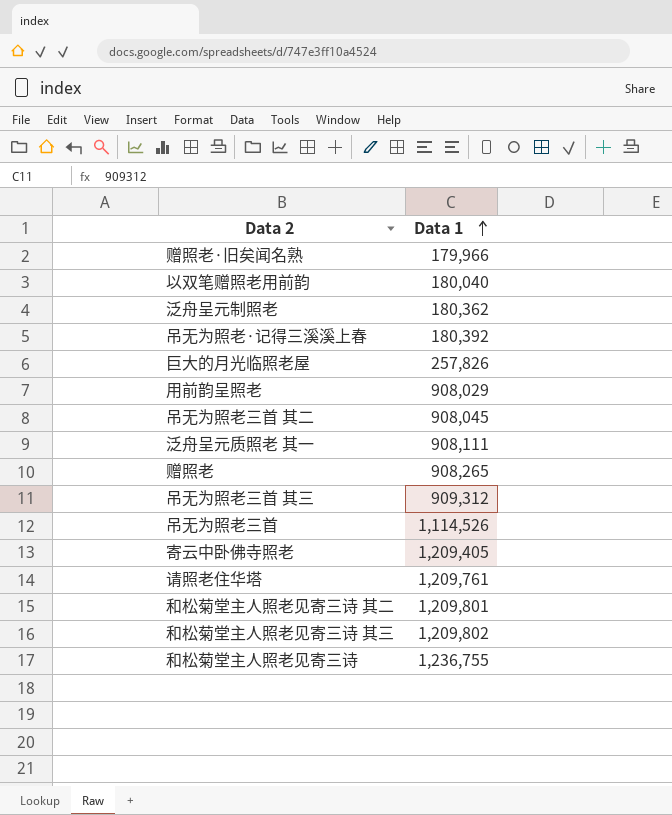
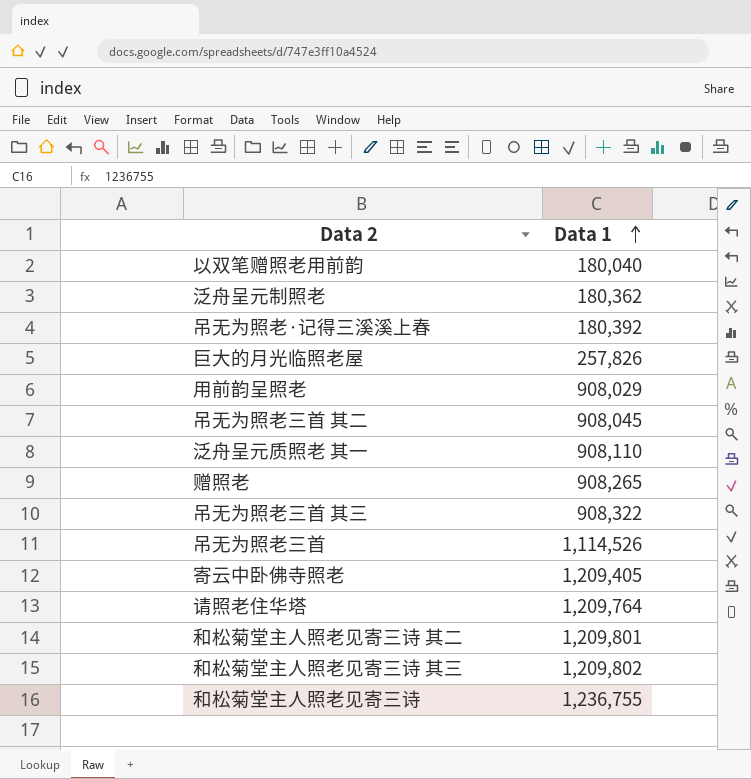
row 赠照老·旧矣闻名熟: 179,966 -> none
泛舟呈元质照老 其一 | Data 1: 908,111 -> 908,110
吊无为照老三首 其三 | Data 1: 909,312 -> 908,322
请照老住华塔 | Data 1: 1,209,761 -> 1,209,764

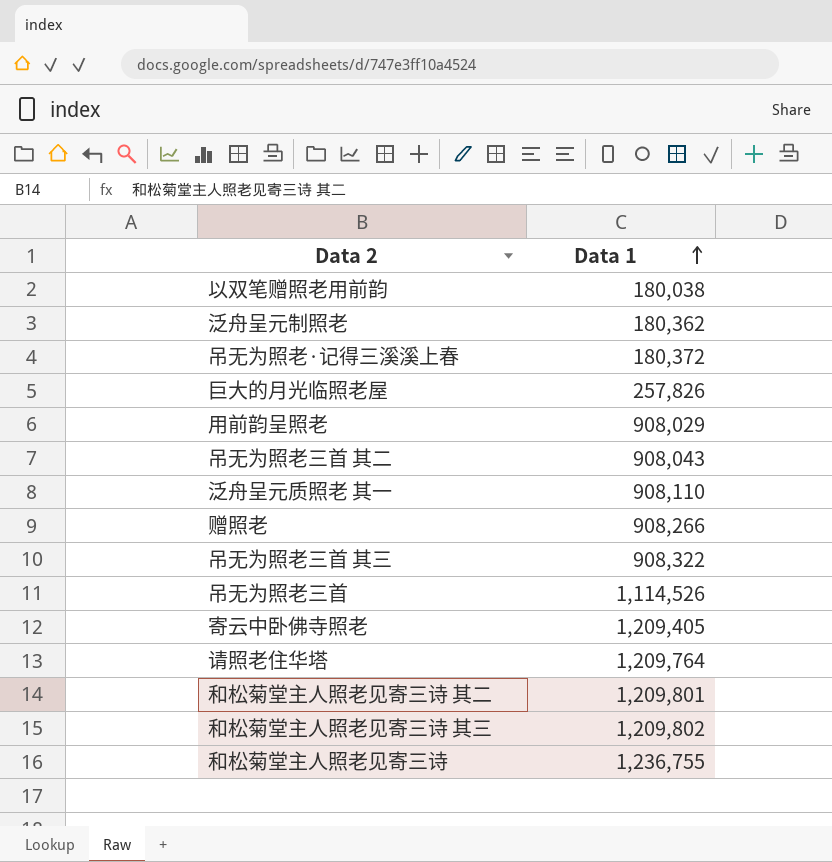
以双笔赠照老用前韵 | Data 1: 180,040 -> 180,038
吊无为照老·记得三溪溪上春 | Data 1: 180,392 -> 180,372
吊无为照老三首 其二 | Data 1: 908,045 -> 908,043
赠照老 | Data 1: 908,265 -> 908,266

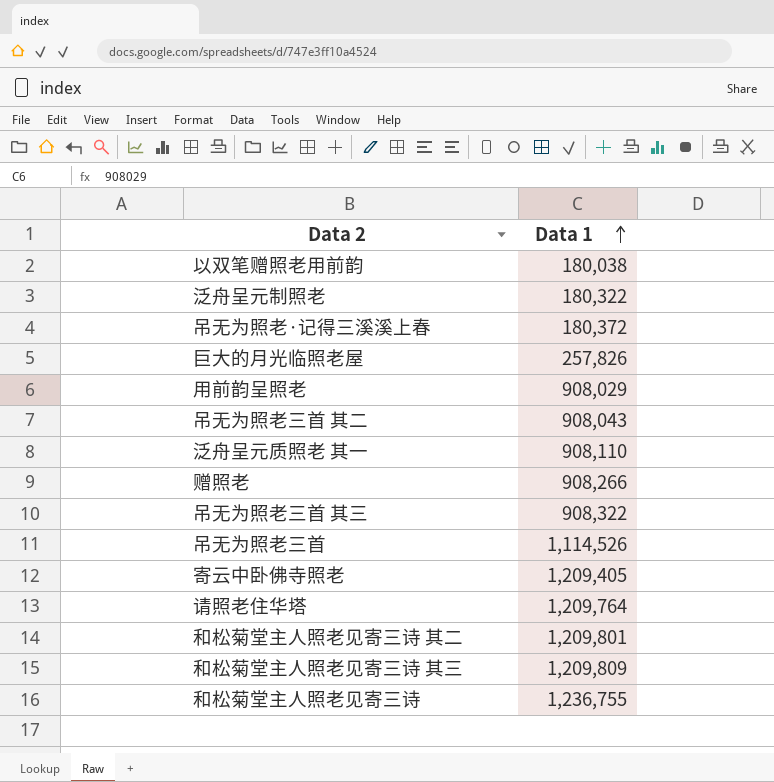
泛舟呈元制照老 | Data 1: 180,362 -> 180,322
和松菊堂主人照老见寄三诗 其三 | Data 1: 1,209,802 -> 1,209,809

